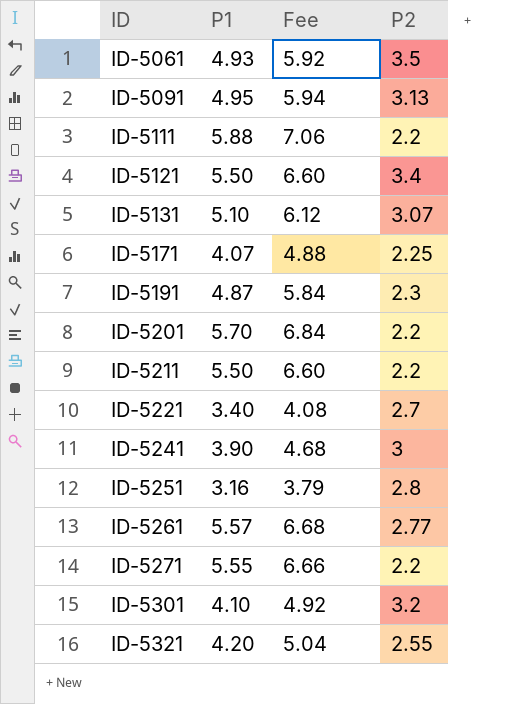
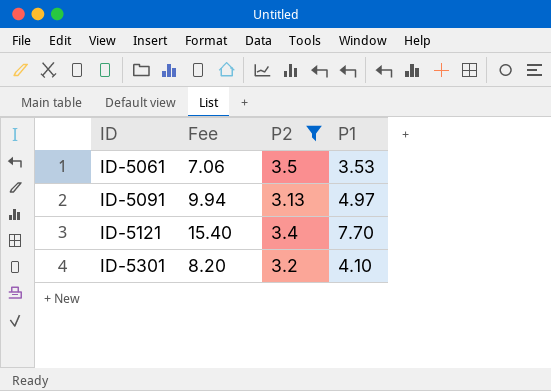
filter: none -> P2 >= 3.13
column Fee | formula: [P1] * 1.2 -> [P1] * 2
column P1 | position: 2 -> 4
ID-5061 | P1: 4.93 -> 3.53
ID-5091 | P1: 4.95 -> 4.97
ID-5121 | P1: 5.50 -> 7.70

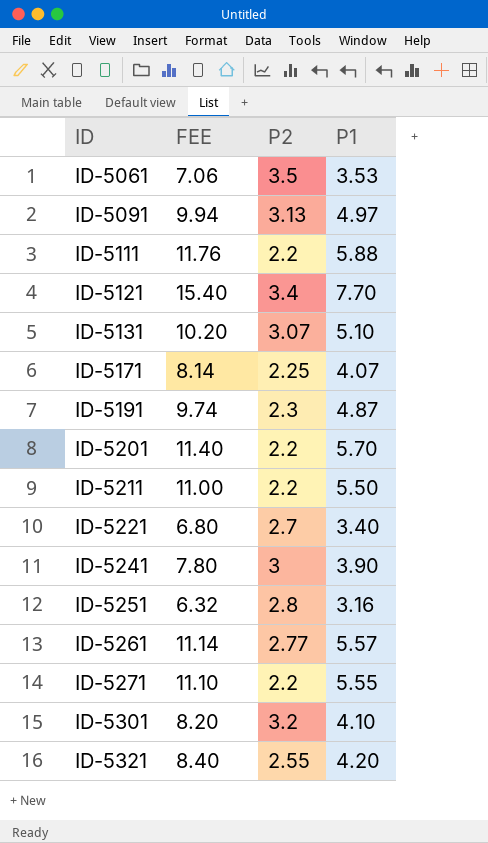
filter: P2 >= 3.13 -> none
column name: Fee -> FEE

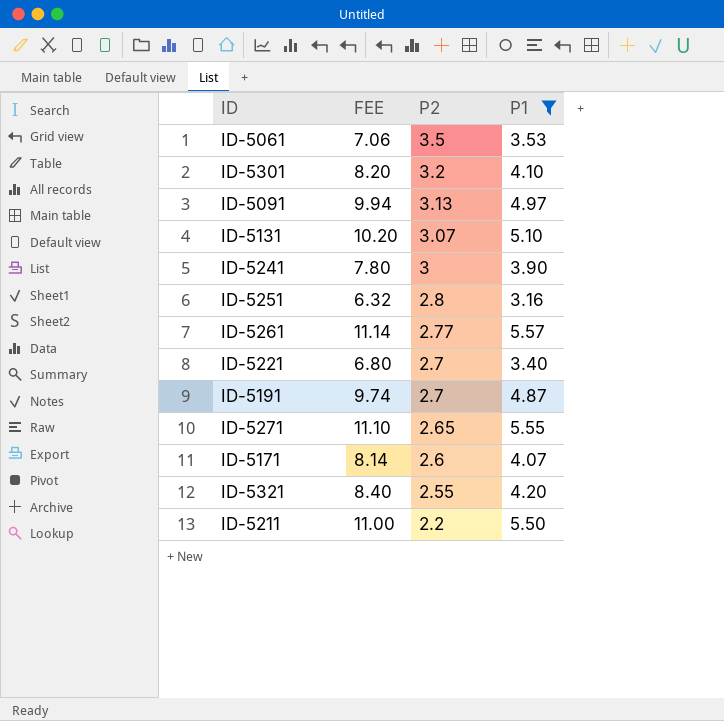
filter: none -> P1 <= 5.57
row order: ID ascending -> P2 descending
ID-5191 | P2: 2.3 -> 2.7
ID-5271 | P2: 2.2 -> 2.65
ID-5171 | P2: 2.25 -> 2.6

